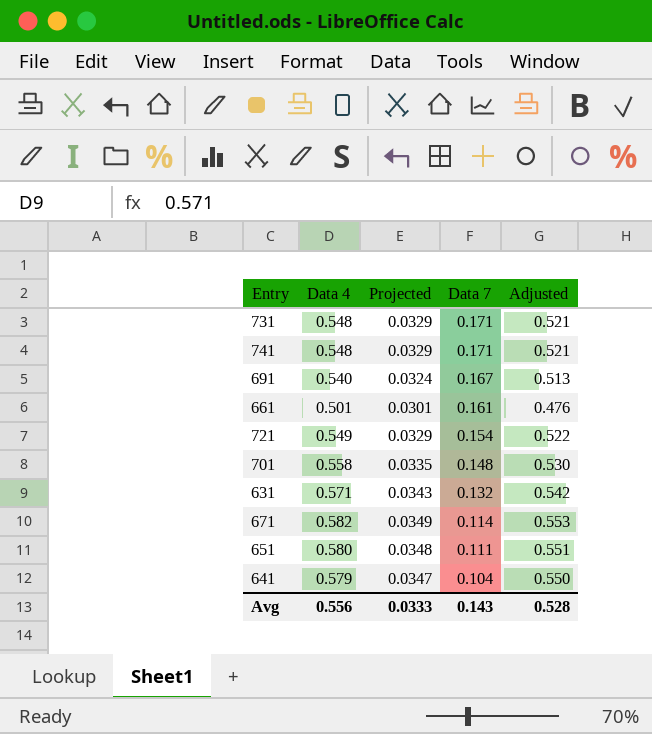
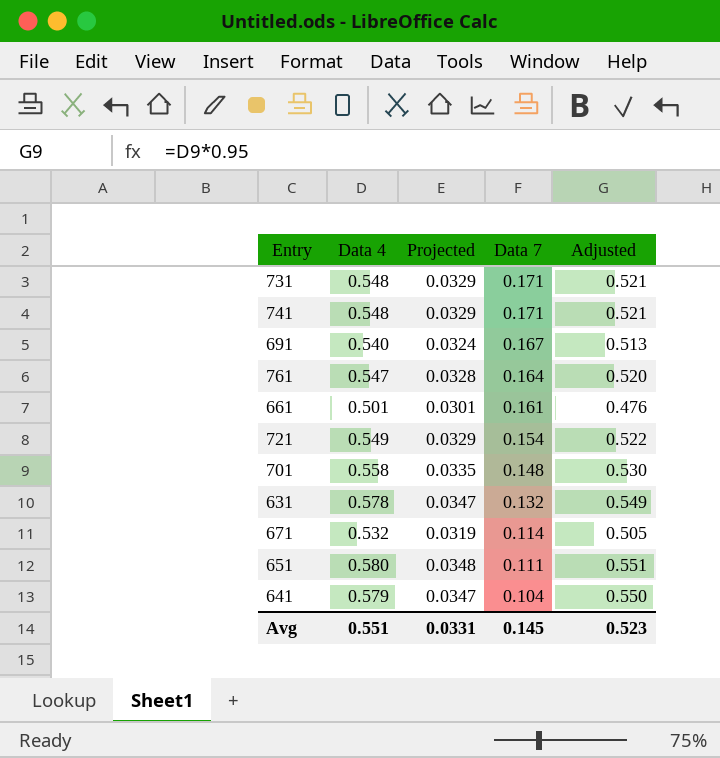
row 761: none -> 0.547 | 0.0328 | 0.164 | 0.520
631 | Data 4: 0.571 -> 0.578
631 | Projected: 0.0343 -> 0.0347
631 | Adjusted: 0.542 -> 0.549
671 | Data 4: 0.582 -> 0.532
671 | Projected: 0.0349 -> 0.0319
671 | Adjusted: 0.553 -> 0.505
Avg | Data 4: 0.556 -> 0.551
Avg | Projected: 0.0333 -> 0.0331
Avg | Data 7: 0.143 -> 0.145
Avg | Adjusted: 0.528 -> 0.523

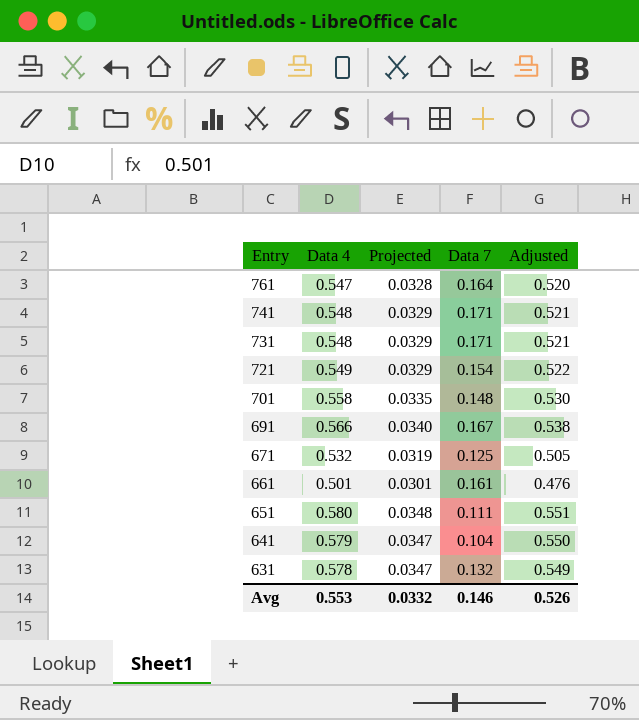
row order: Data 7 descending -> Entry descending
691 | Data 4: 0.540 -> 0.566
691 | Projected: 0.0324 -> 0.0340
691 | Adjusted: 0.513 -> 0.538
671 | Data 7: 0.114 -> 0.125
Avg | Data 4: 0.551 -> 0.553
Avg | Projected: 0.0331 -> 0.0332
Avg | Data 7: 0.145 -> 0.146
Avg | Adjusted: 0.523 -> 0.526

